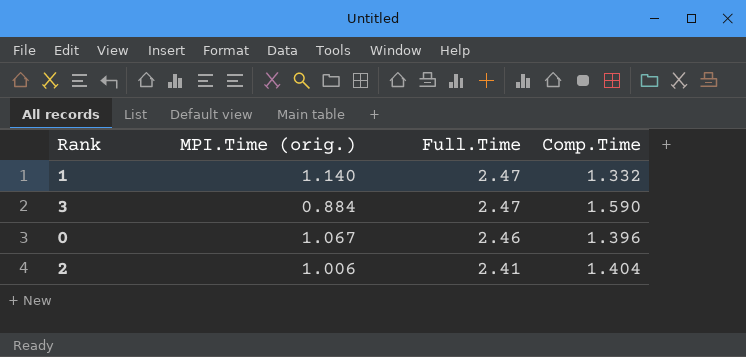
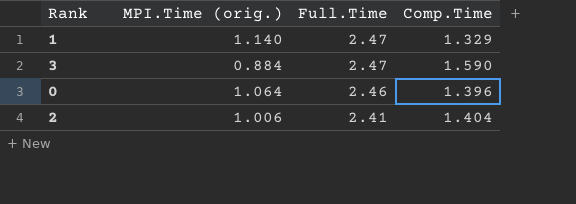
1 | Comp.Time: 1.332 -> 1.329
0 | MPI.Time (orig.): 1.067 -> 1.064

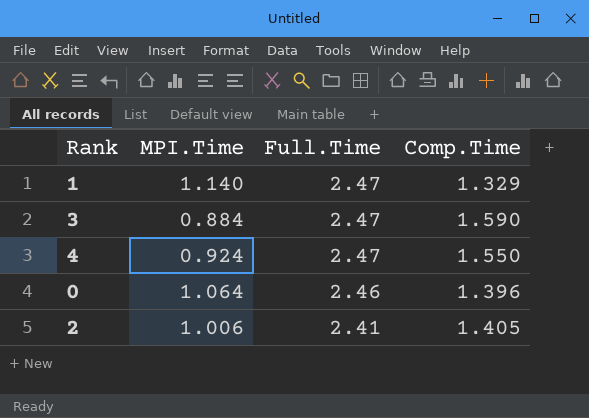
column name: MPI.Time (orig.) -> MPI.Time
row 4: none -> 0.924 | 2.47 | 1.550
2 | Comp.Time: 1.404 -> 1.405

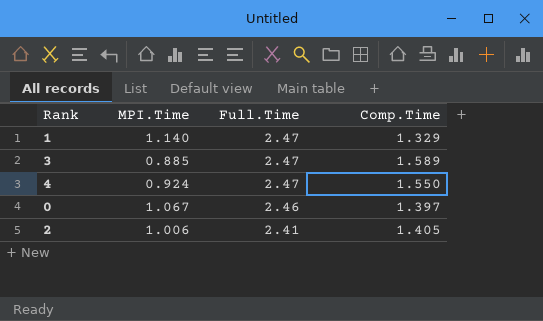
3 | MPI.Time: 0.884 -> 0.885
3 | Comp.Time: 1.590 -> 1.589
0 | MPI.Time: 1.064 -> 1.067
0 | Comp.Time: 1.396 -> 1.397

